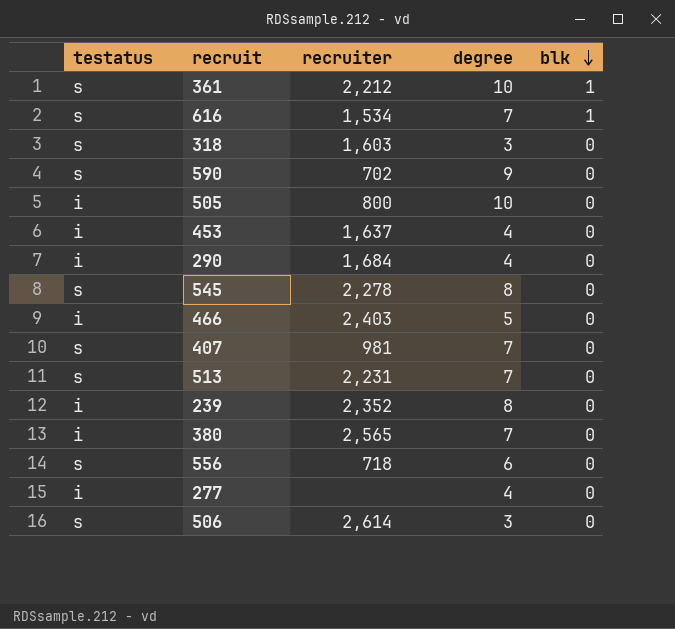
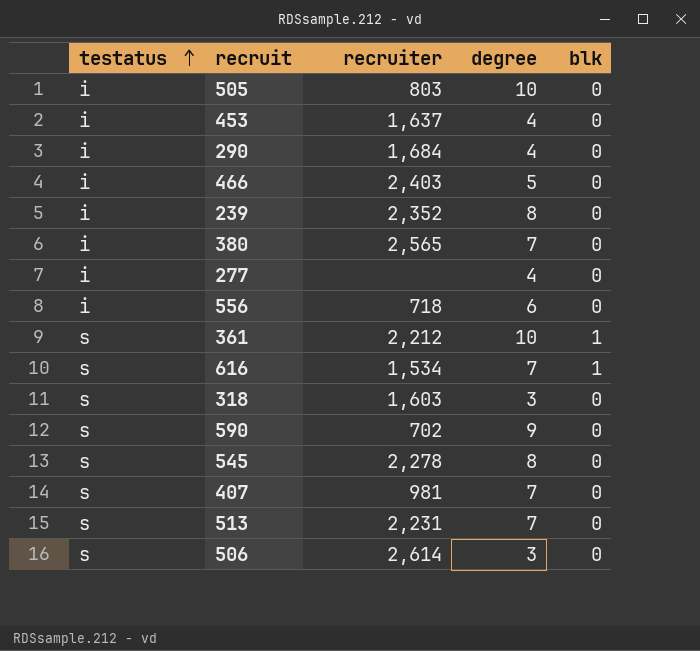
row order: blk descending -> testatus ascending
505 | recruiter: 800 -> 803
556 | testatus: s -> i

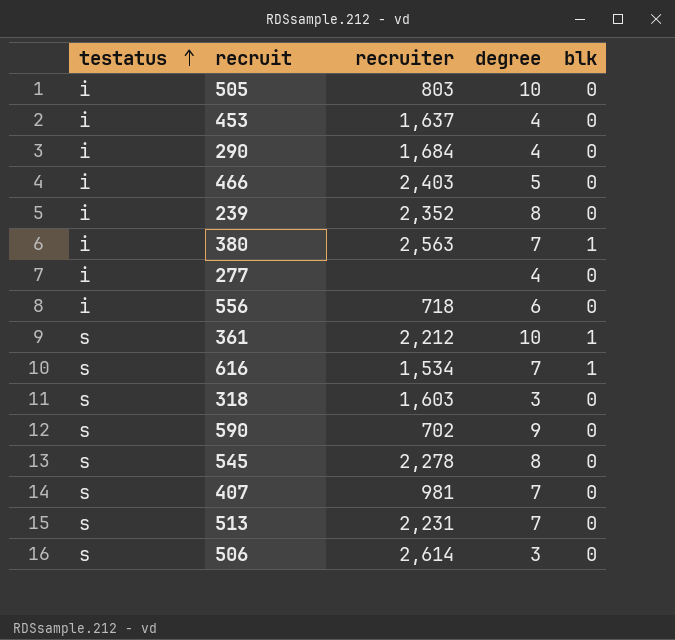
380 | recruiter: 2,565 -> 2,563
380 | blk: 0 -> 1

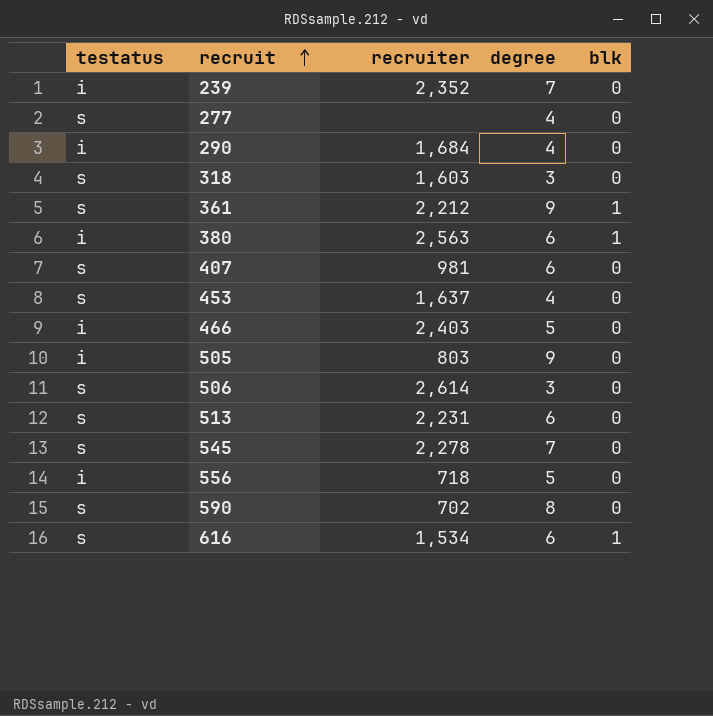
row order: testatus ascending -> recruit ascending
239 | degree: 8 -> 7
277 | testatus: i -> s
361 | degree: 10 -> 9
380 | degree: 7 -> 6
407 | degree: 7 -> 6
453 | testatus: i -> s
505 | degree: 10 -> 9
513 | degree: 7 -> 6
545 | degree: 8 -> 7
556 | degree: 6 -> 5
590 | degree: 9 -> 8
616 | degree: 7 -> 6

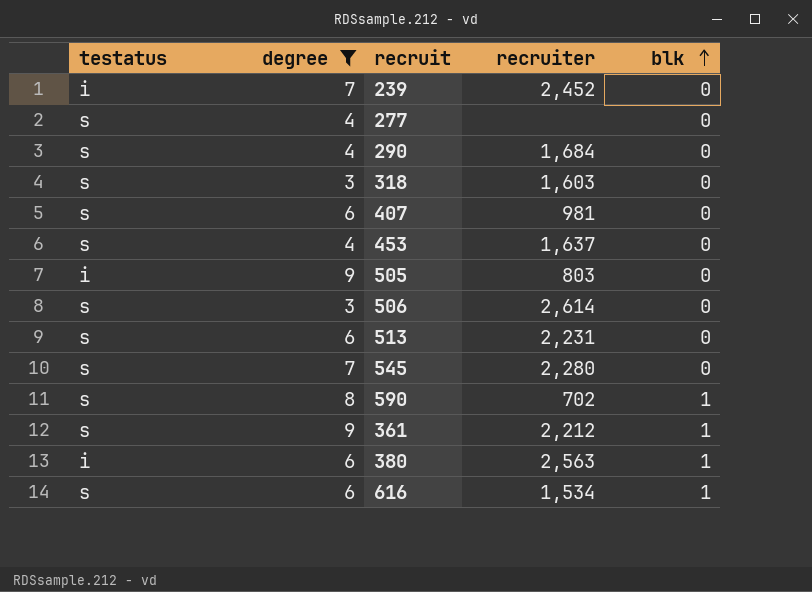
filter: none -> degree != 5
row order: recruit ascending -> blk ascending
column degree | position: 4 -> 2
239 | recruiter: 2,352 -> 2,452
290 | testatus: i -> s
545 | recruiter: 2,278 -> 2,280
590 | blk: 0 -> 1

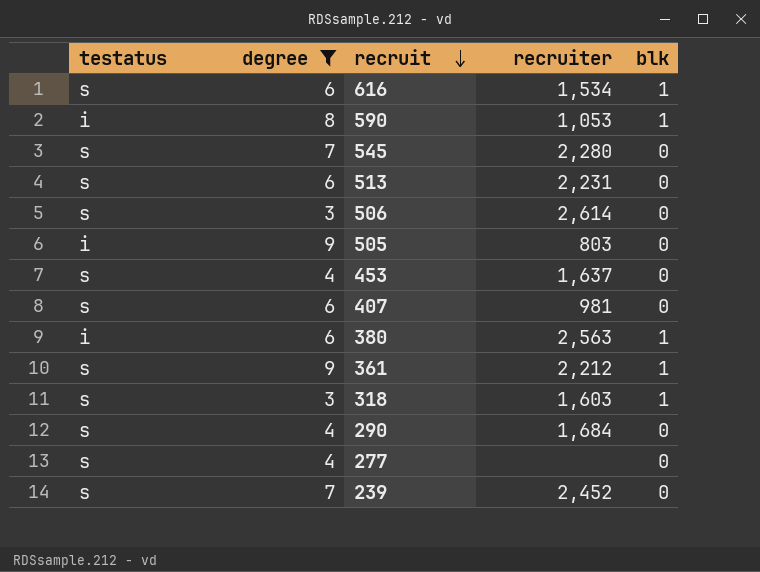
row order: blk ascending -> recruit descending
590 | testatus: s -> i
590 | recruiter: 702 -> 1,053
318 | blk: 0 -> 1
239 | testatus: i -> s

